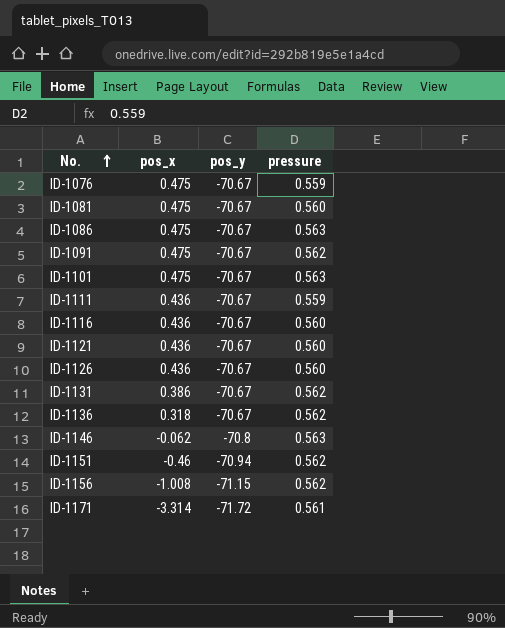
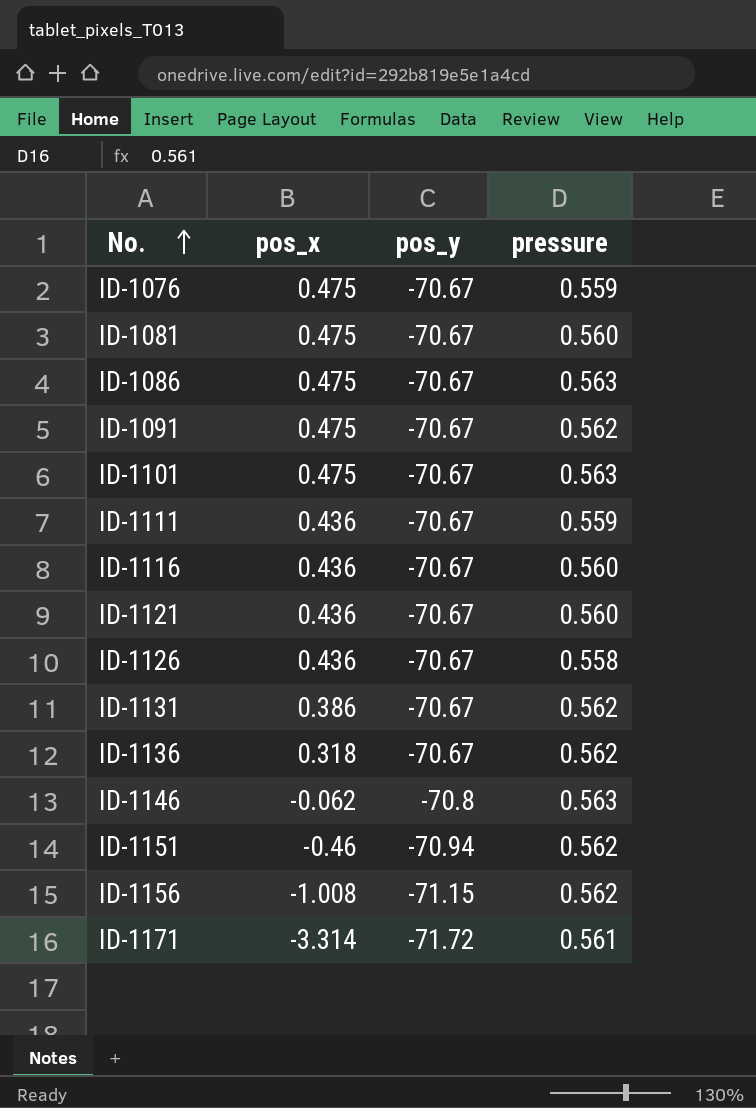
ID-1126 | pressure: 0.560 -> 0.558

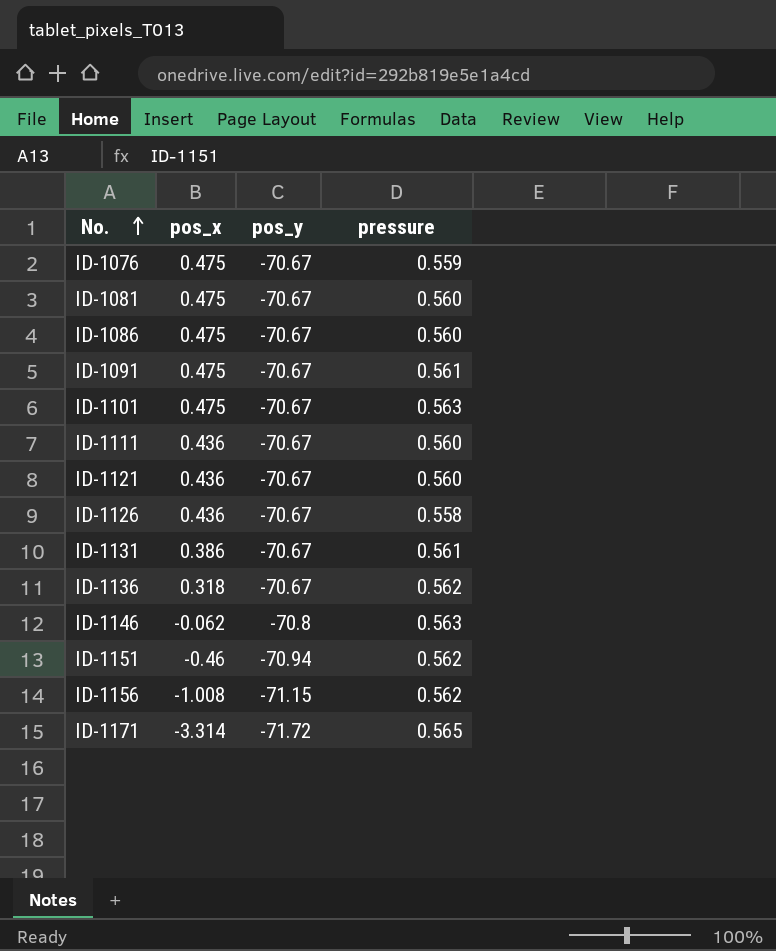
row ID-1116: 0.436 | -70.67 | 0.560 -> none
ID-1086 | pressure: 0.563 -> 0.560
ID-1091 | pressure: 0.562 -> 0.561
ID-1111 | pressure: 0.559 -> 0.560
ID-1131 | pressure: 0.562 -> 0.561
ID-1171 | pressure: 0.561 -> 0.565

